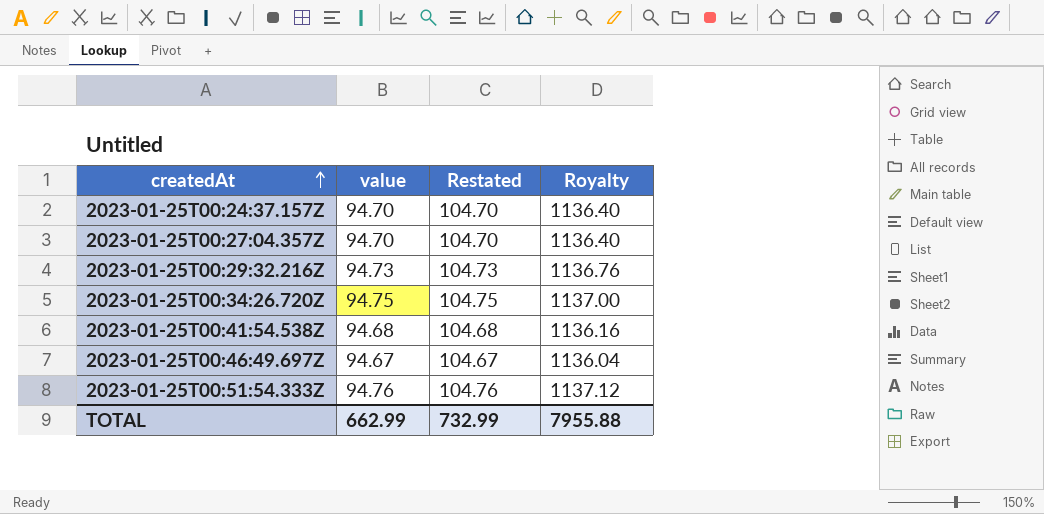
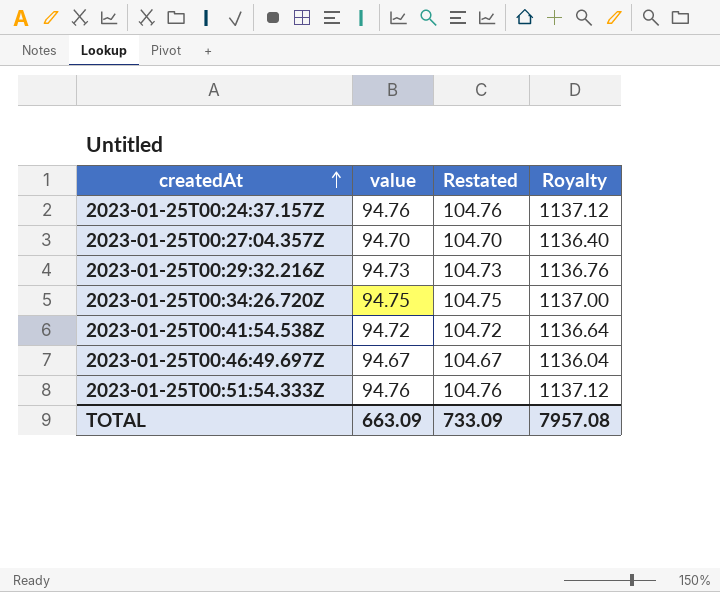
2023-01-25T00:24:37.157Z | value: 94.70 -> 94.76
2023-01-25T00:24:37.157Z | Restated: 104.70 -> 104.76
2023-01-25T00:24:37.157Z | Royalty: 1136.40 -> 1137.12
2023-01-25T00:41:54.538Z | value: 94.68 -> 94.72
2023-01-25T00:41:54.538Z | Restated: 104.68 -> 104.72
2023-01-25T00:41:54.538Z | Royalty: 1136.16 -> 1136.64
TOTAL | value: 662.99 -> 663.09
TOTAL | Restated: 732.99 -> 733.09
TOTAL | Royalty: 7955.88 -> 7957.08

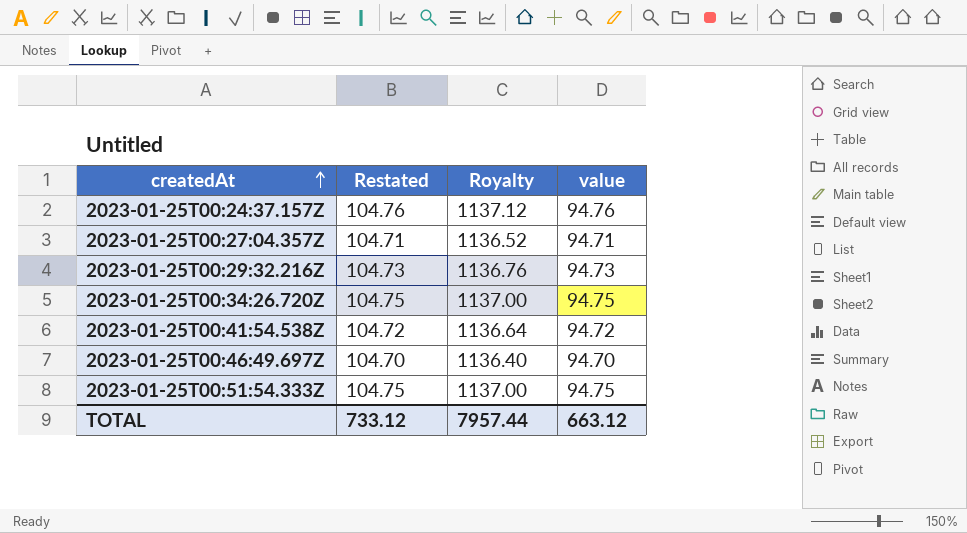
column value | position: 2 -> 4
2023-01-25T00:27:04.357Z | Restated: 104.70 -> 104.71
2023-01-25T00:27:04.357Z | Royalty: 1136.40 -> 1136.52
2023-01-25T00:27:04.357Z | value: 94.70 -> 94.71
2023-01-25T00:46:49.697Z | Restated: 104.67 -> 104.70
2023-01-25T00:46:49.697Z | Royalty: 1136.04 -> 1136.40
2023-01-25T00:46:49.697Z | value: 94.67 -> 94.70
2023-01-25T00:51:54.333Z | Restated: 104.76 -> 104.75
2023-01-25T00:51:54.333Z | Royalty: 1137.12 -> 1137.00
2023-01-25T00:51:54.333Z | value: 94.76 -> 94.75
TOTAL | Restated: 733.09 -> 733.12
TOTAL | Royalty: 7957.08 -> 7957.44
TOTAL | value: 663.09 -> 663.12

